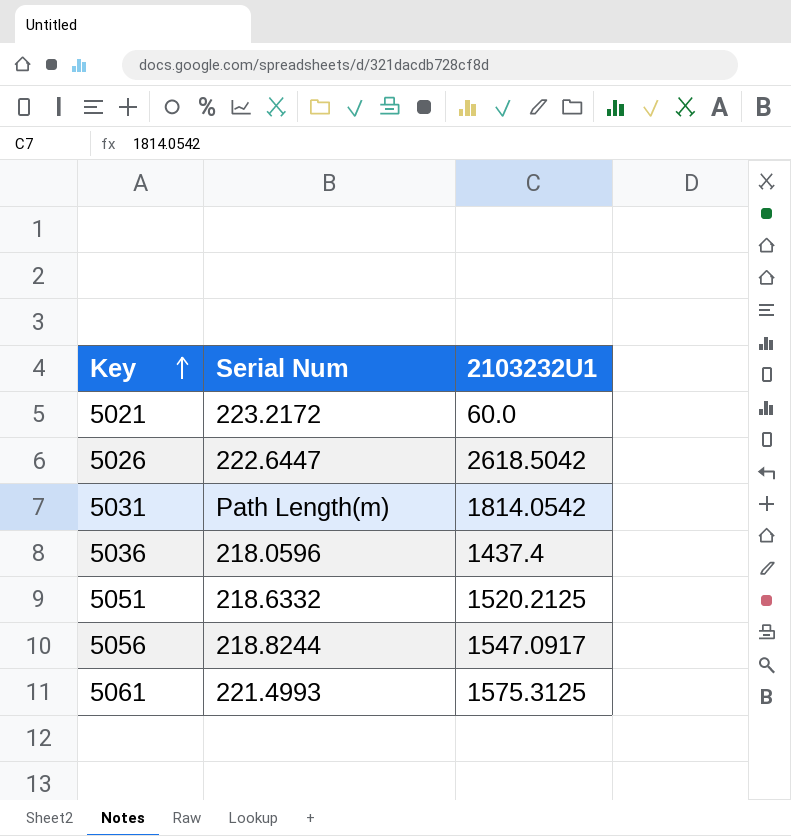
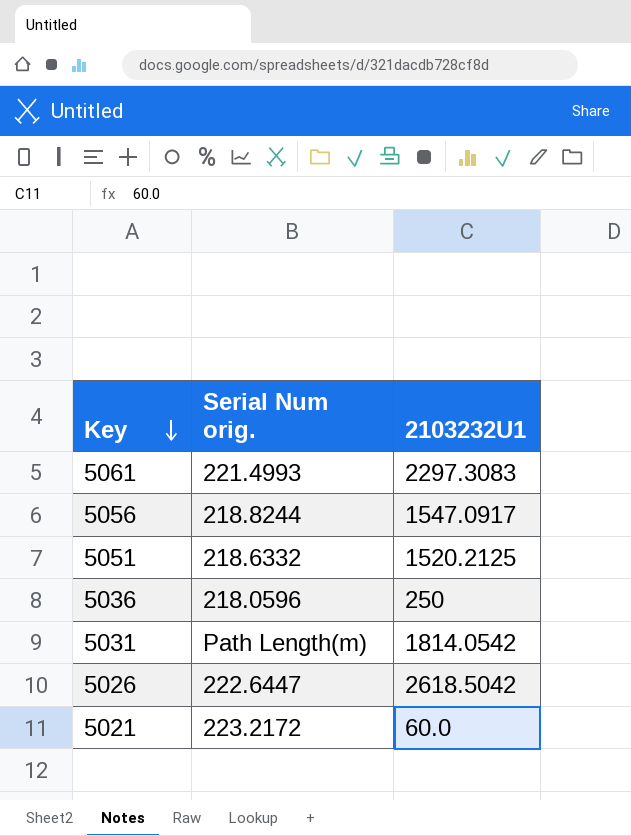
row order: Key ascending -> Key descending
column name: Serial Num -> Serial Num orig.
5061 | 2103232U1: 1575.3125 -> 2297.3083
5036 | 2103232U1: 1437.4 -> 250

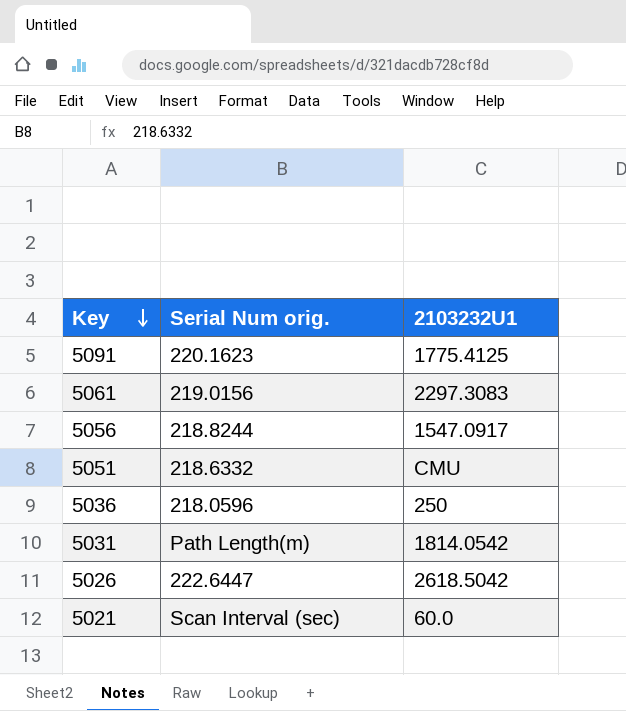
row 5091: none -> 220.1623 | 1775.4125
5061 | Serial Num orig.: 221.4993 -> 219.0156
5051 | 2103232U1: 1520.2125 -> CMU
5021 | Serial Num orig.: 223.2172 -> Scan Interval (sec)

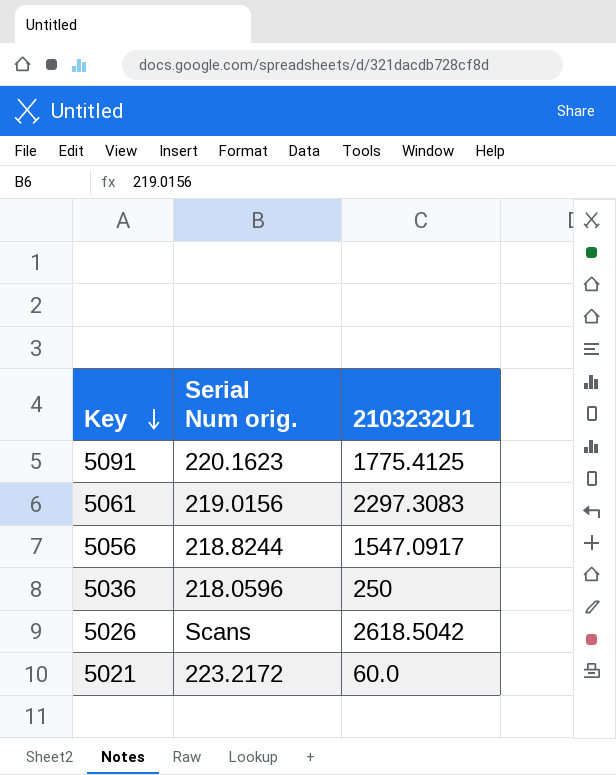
row 5051: 218.6332 | CMU -> none
row 5031: Path Length(m) | 1814.0542 -> none
5026 | Serial Num orig.: 222.6447 -> Scans
5021 | Serial Num orig.: Scan Interval (sec) -> 223.2172

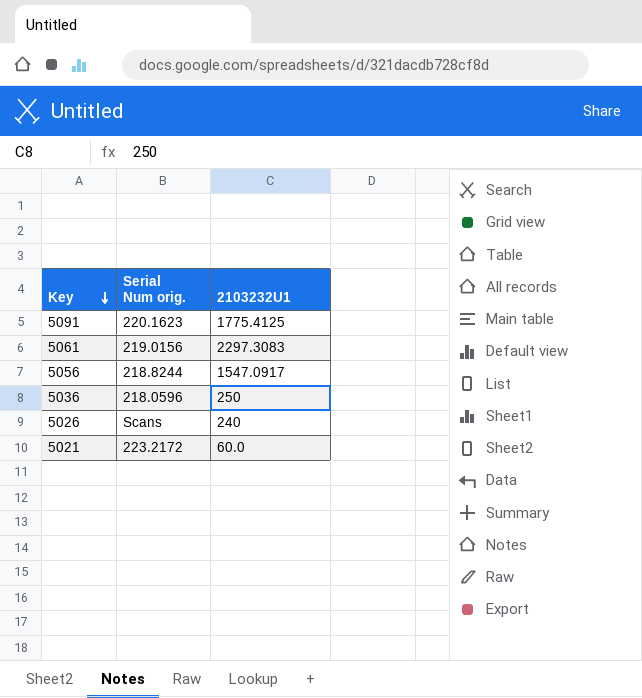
5026 | 2103232U1: 2618.5042 -> 240

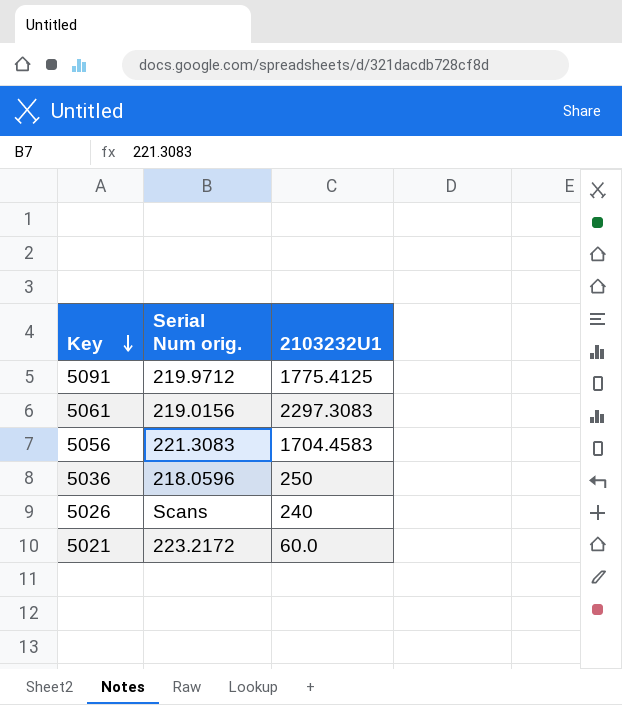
5091 | Serial Num orig.: 220.1623 -> 219.9712
5056 | Serial Num orig.: 218.8244 -> 221.3083
5056 | 2103232U1: 1547.0917 -> 1704.4583

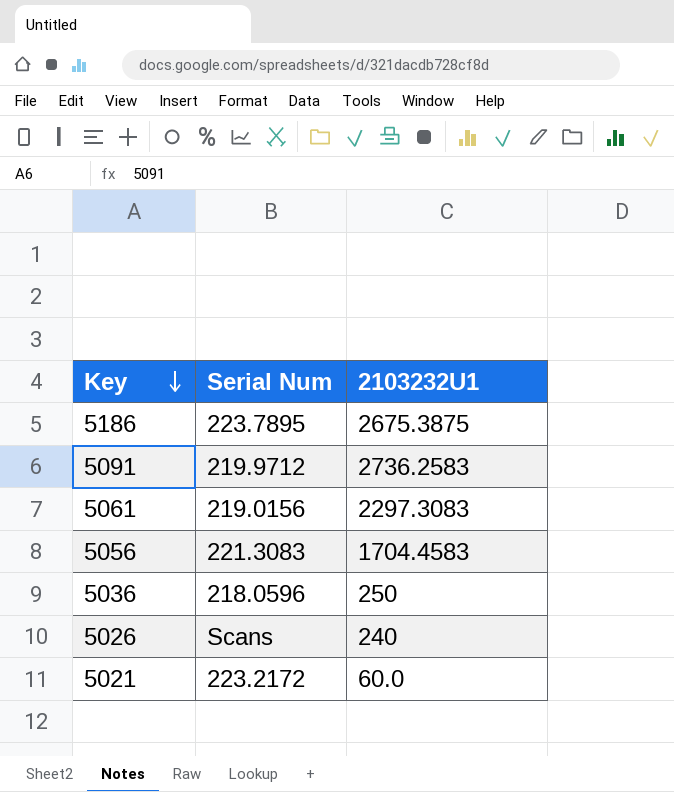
column name: Serial Num orig. -> Serial Num
row 5186: none -> 223.7895 | 2675.3875
5091 | 2103232U1: 1775.4125 -> 2736.2583

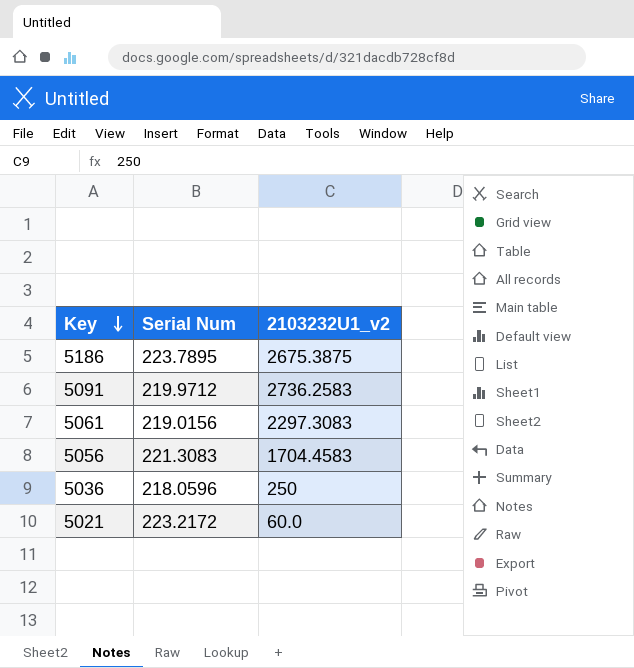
column name: 2103232U1 -> 2103232U1_v2
row 5026: Scans | 240 -> none

